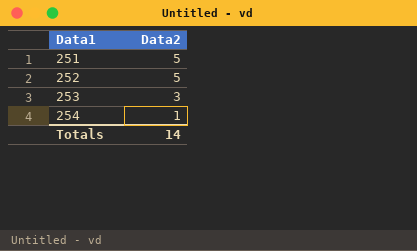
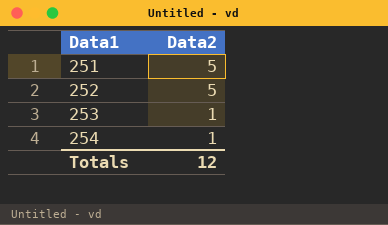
253 | Data2: 3 -> 1
Totals | Data2: 14 -> 12

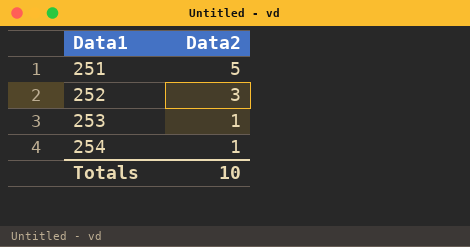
252 | Data2: 5 -> 3
Totals | Data2: 12 -> 10

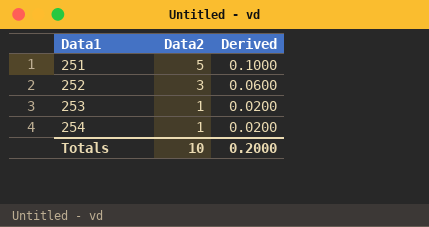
column Derived | formula: none -> [Data2] * 0.02

